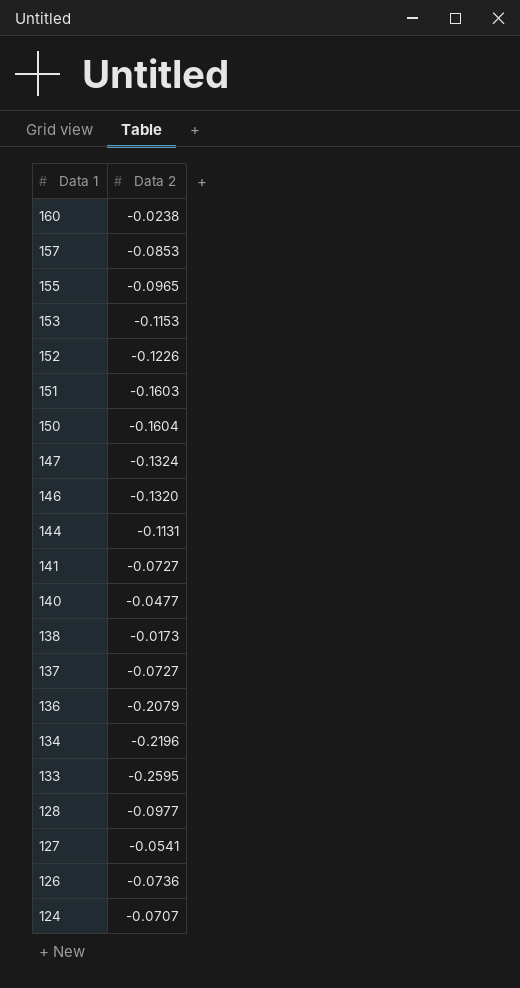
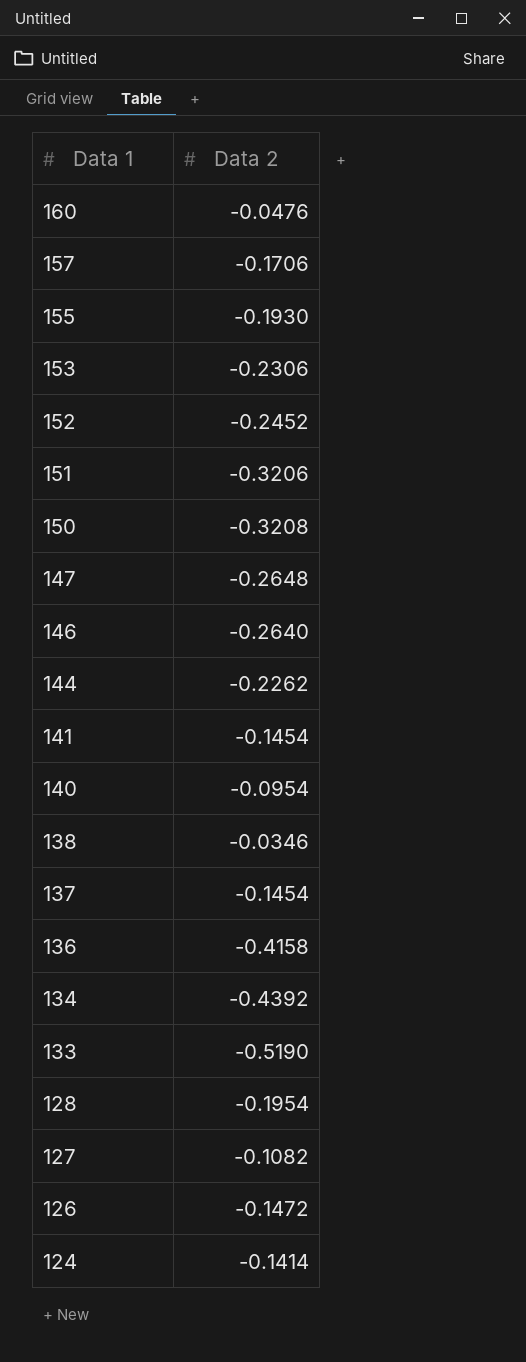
160 | Data 2: -0.0238 -> -0.0476
157 | Data 2: -0.0853 -> -0.1706
155 | Data 2: -0.0965 -> -0.1930
153 | Data 2: -0.1153 -> -0.2306
152 | Data 2: -0.1226 -> -0.2452
151 | Data 2: -0.1603 -> -0.3206
150 | Data 2: -0.1604 -> -0.3208
147 | Data 2: -0.1324 -> -0.2648
146 | Data 2: -0.1320 -> -0.2640
144 | Data 2: -0.1131 -> -0.2262
141 | Data 2: -0.0727 -> -0.1454
140 | Data 2: -0.0477 -> -0.0954
138 | Data 2: -0.0173 -> -0.0346
137 | Data 2: -0.0727 -> -0.1454
136 | Data 2: -0.2079 -> -0.4158
134 | Data 2: -0.2196 -> -0.4392
133 | Data 2: -0.2595 -> -0.5190
128 | Data 2: -0.0977 -> -0.1954
127 | Data 2: -0.0541 -> -0.1082
126 | Data 2: -0.0736 -> -0.1472
124 | Data 2: -0.0707 -> -0.1414

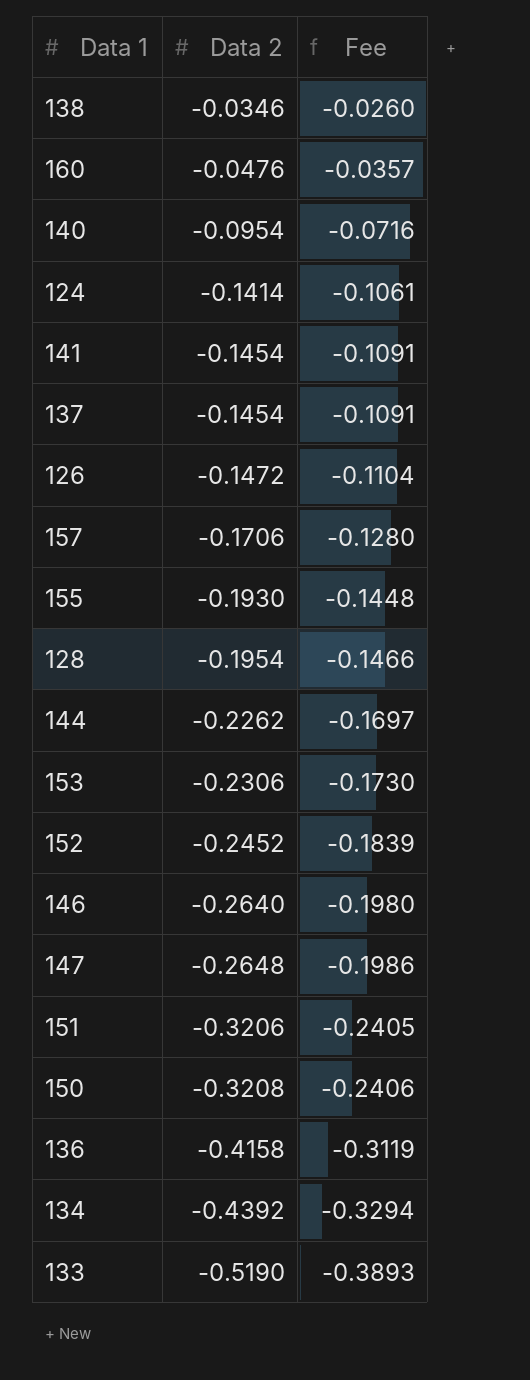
row order: Data 1 descending -> Data 2 descending
column Fee | formula: none -> [Data 2] * 0.75
row 127: -0.1082 -> none

